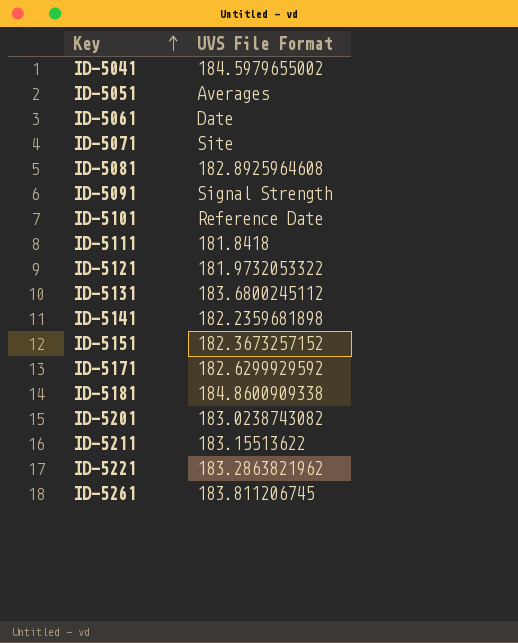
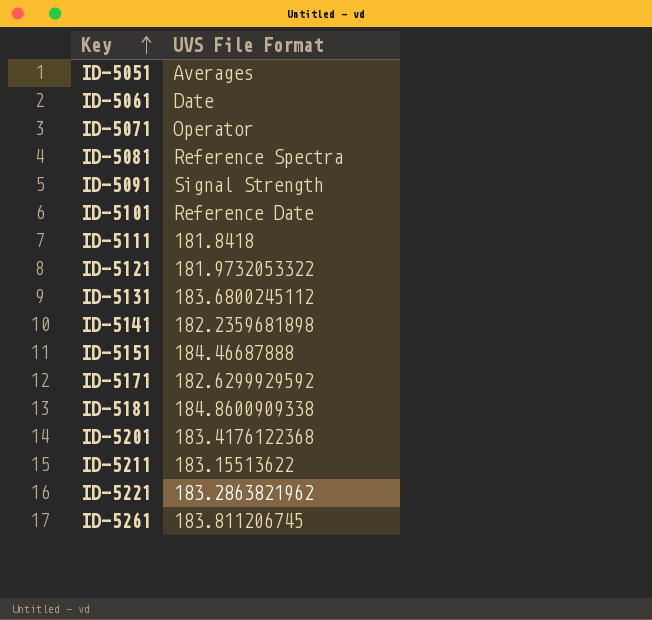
row ID-5041: 184.5979655002 -> none
ID-5071 | UVS File Format: Site -> Operator
ID-5081 | UVS File Format: 182.8925964608 -> Reference Spectra
ID-5151 | UVS File Format: 182.3673257152 -> 184.46687888
ID-5201 | UVS File Format: 183.0238743082 -> 183.4176122368

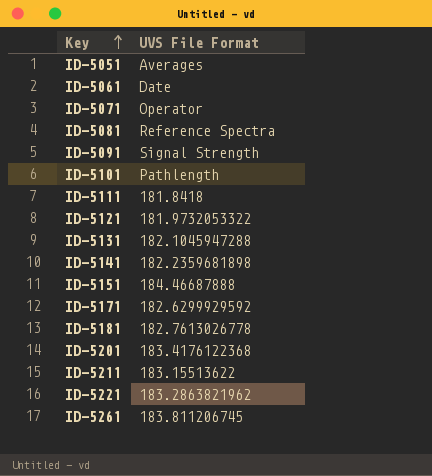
ID-5101 | UVS File Format: Reference Date -> Pathlength
ID-5131 | UVS File Format: 183.6800245112 -> 182.1045947288
ID-5181 | UVS File Format: 184.8600909338 -> 182.7613026778

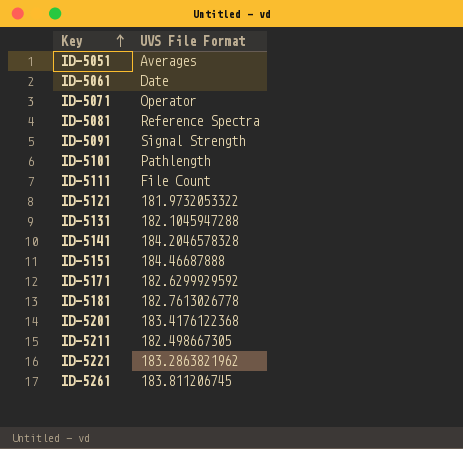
ID-5111 | UVS File Format: 181.8418 -> File Count
ID-5141 | UVS File Format: 182.2359681898 -> 184.2046578328
ID-5211 | UVS File Format: 183.15513622 -> 182.498667305

